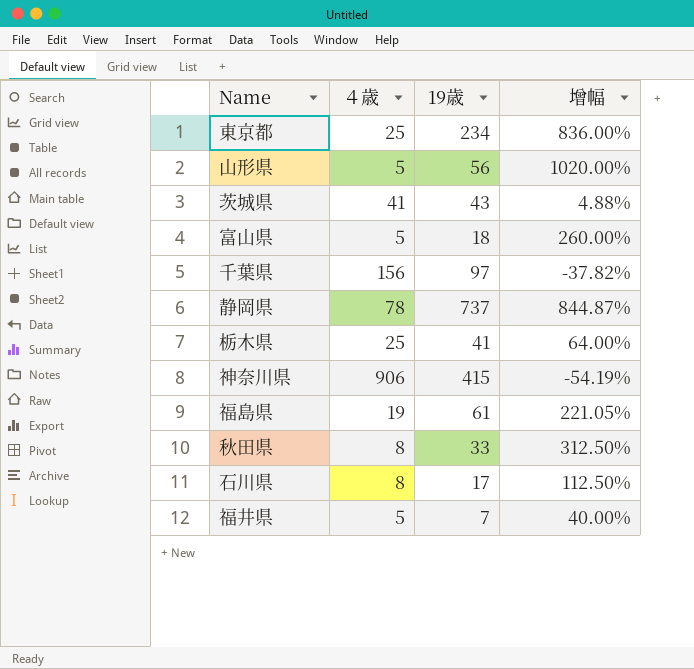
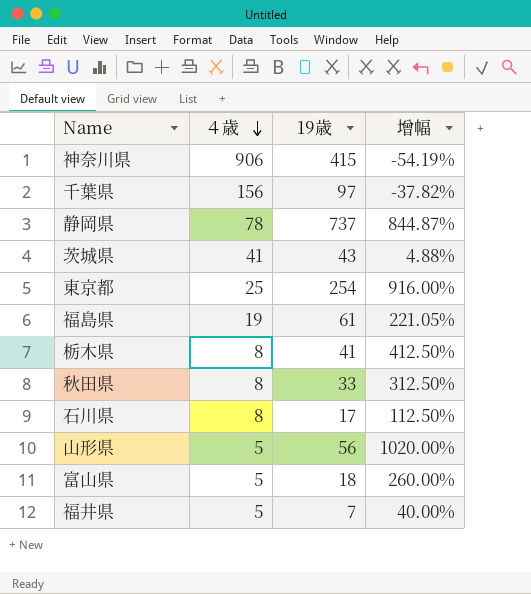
row order: none -> ４歳 descending
東京都 | 19歳: 234 -> 254
東京都 | 增幅: 836.00% -> 916.00%
栃木県 | ４歳: 25 -> 8
栃木県 | 增幅: 64.00% -> 412.50%

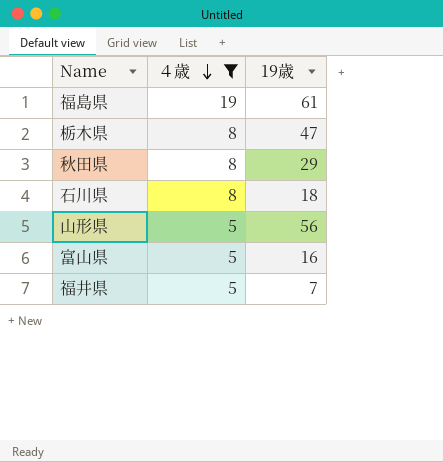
filter: none -> ４歳 <= 19
column 增幅 | formula: ([19歳] - [４歳]) / [４歳] -> none
栃木県 | 19歳: 41 -> 47
秋田県 | 19歳: 33 -> 29
石川県 | 19歳: 17 -> 18
富山県 | 19歳: 18 -> 16

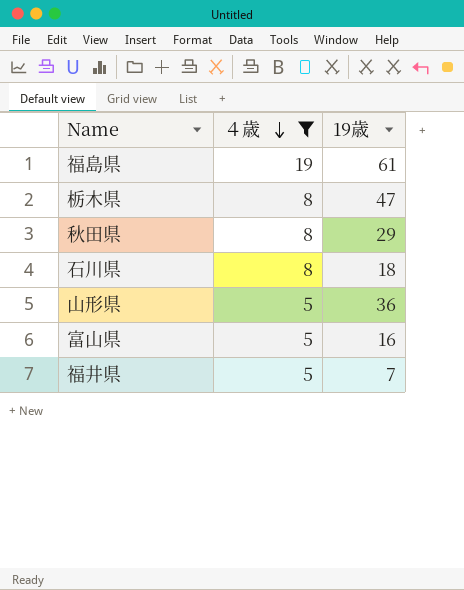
山形県 | 19歳: 56 -> 36

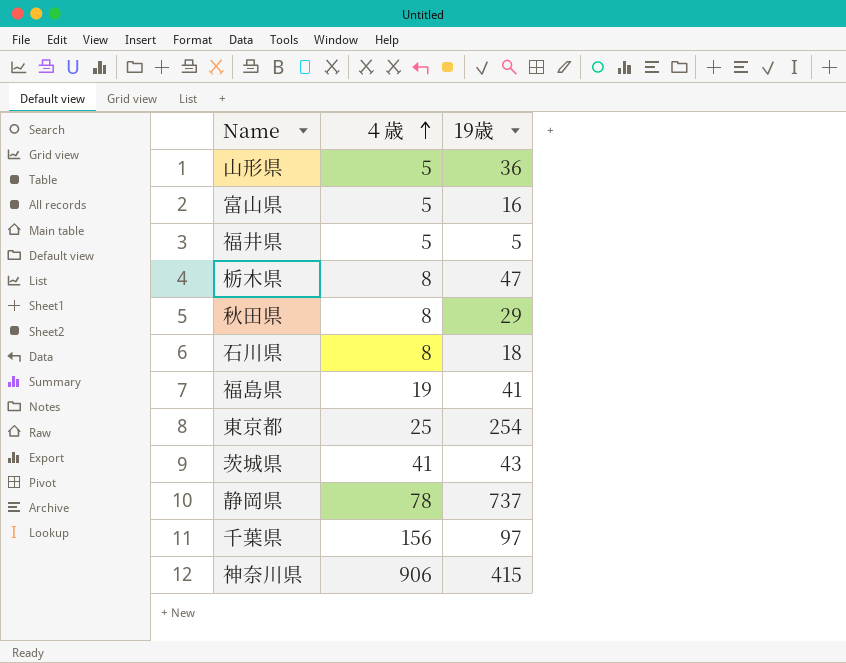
filter: ４歳 <= 19 -> none
row order: ４歳 descending -> ４歳 ascending
福井県 | 19歳: 7 -> 5
福島県 | 19歳: 61 -> 41

